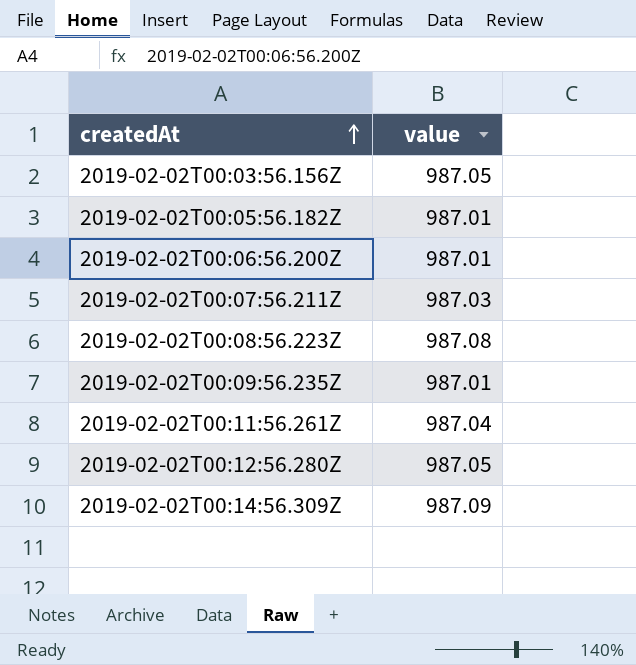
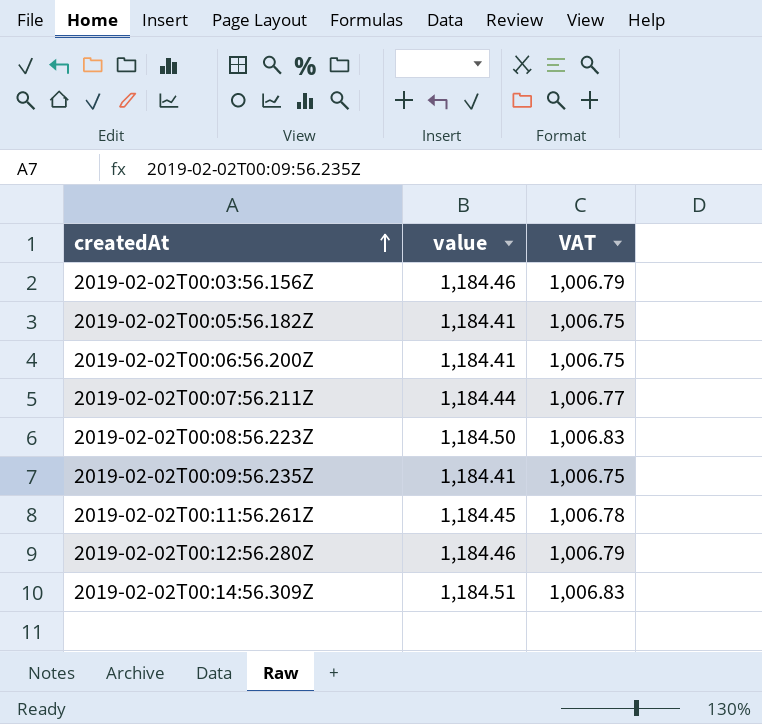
column VAT | formula: none -> [value] * 0.85
2019-02-02T00:03:56.156Z | value: 987.05 -> 1,184.46
2019-02-02T00:05:56.182Z | value: 987.01 -> 1,184.41
2019-02-02T00:06:56.200Z | value: 987.01 -> 1,184.41
2019-02-02T00:07:56.211Z | value: 987.03 -> 1,184.44
2019-02-02T00:08:56.223Z | value: 987.08 -> 1,184.50
2019-02-02T00:09:56.235Z | value: 987.01 -> 1,184.41
2019-02-02T00:11:56.261Z | value: 987.04 -> 1,184.45
2019-02-02T00:12:56.280Z | value: 987.05 -> 1,184.46
2019-02-02T00:14:56.309Z | value: 987.09 -> 1,184.51

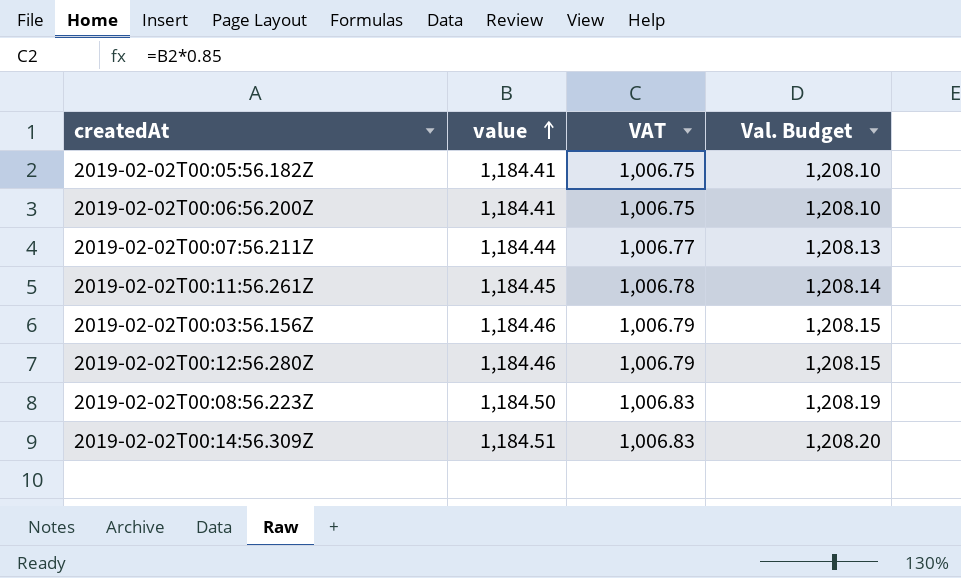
row order: createdAt ascending -> value ascending
column Val. Budget | formula: none -> [value] * 1.02
row 2019-02-02T00:09:56.235Z: 1,184.41 | 1,006.75 -> none

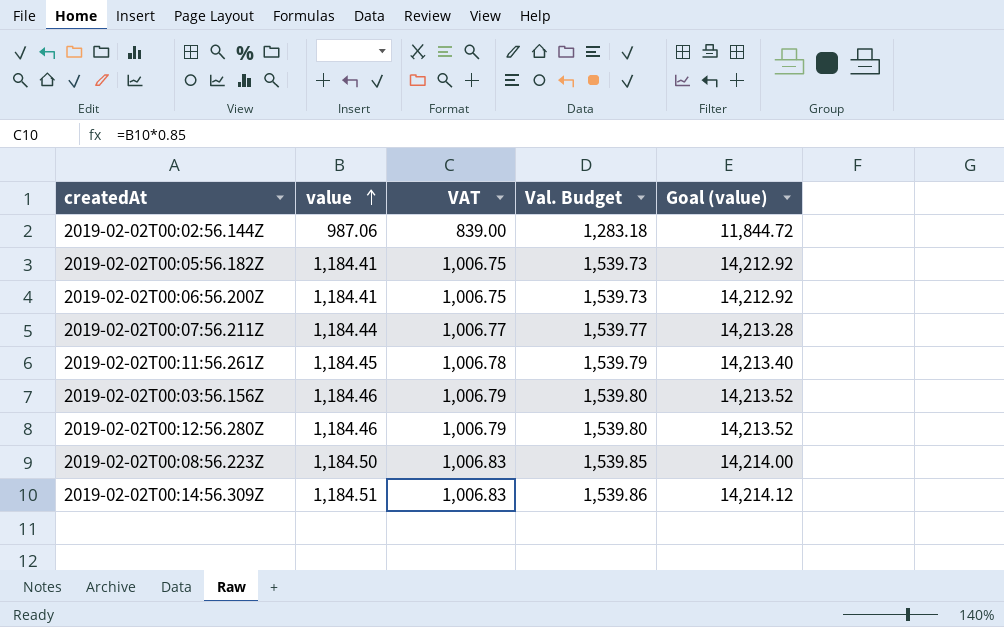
column Val. Budget | formula: [value] * 1.02 -> [value] * 1.3
column Goal (value) | formula: none -> [value] * 12
row 2019-02-02T00:02:56.144Z: none -> 987.06 | 839.00 | 1,283.18 | 11,844.72

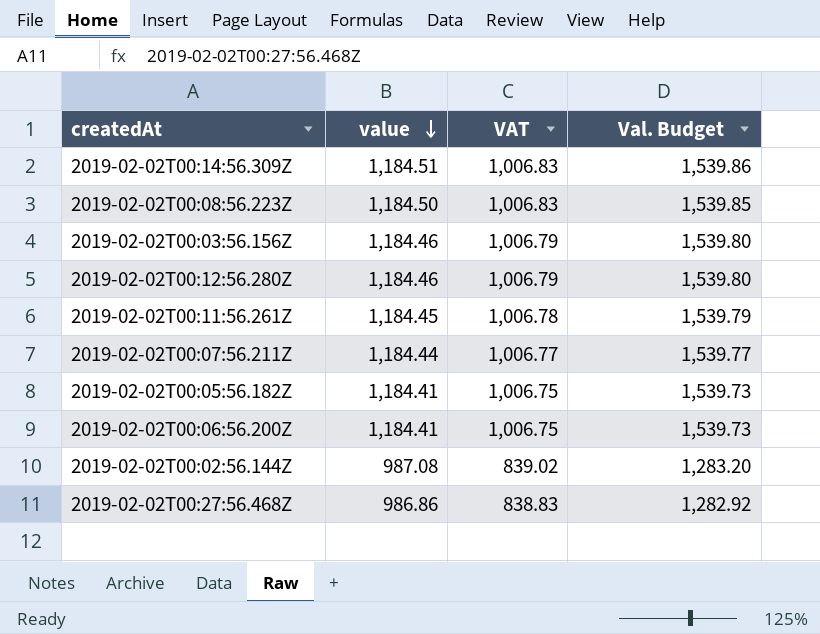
row order: value ascending -> value descending
column Goal (value) | formula: [value] * 12 -> none
2019-02-02T00:02:56.144Z | value: 987.06 -> 987.08
2019-02-02T00:02:56.144Z | VAT: 839.00 -> 839.02
2019-02-02T00:02:56.144Z | Val. Budget: 1,283.18 -> 1,283.20
row 2019-02-02T00:27:56.468Z: none -> 986.86 | 838.83 | 1,282.92

